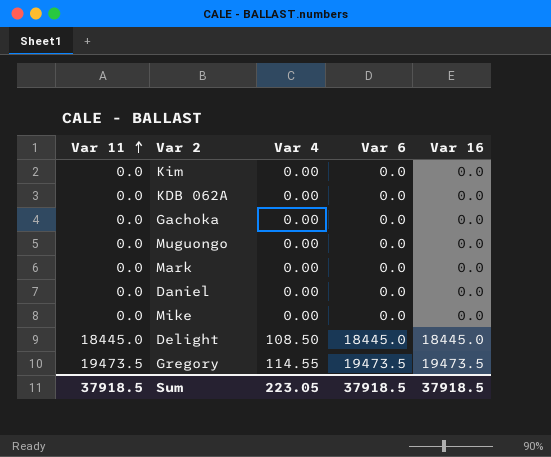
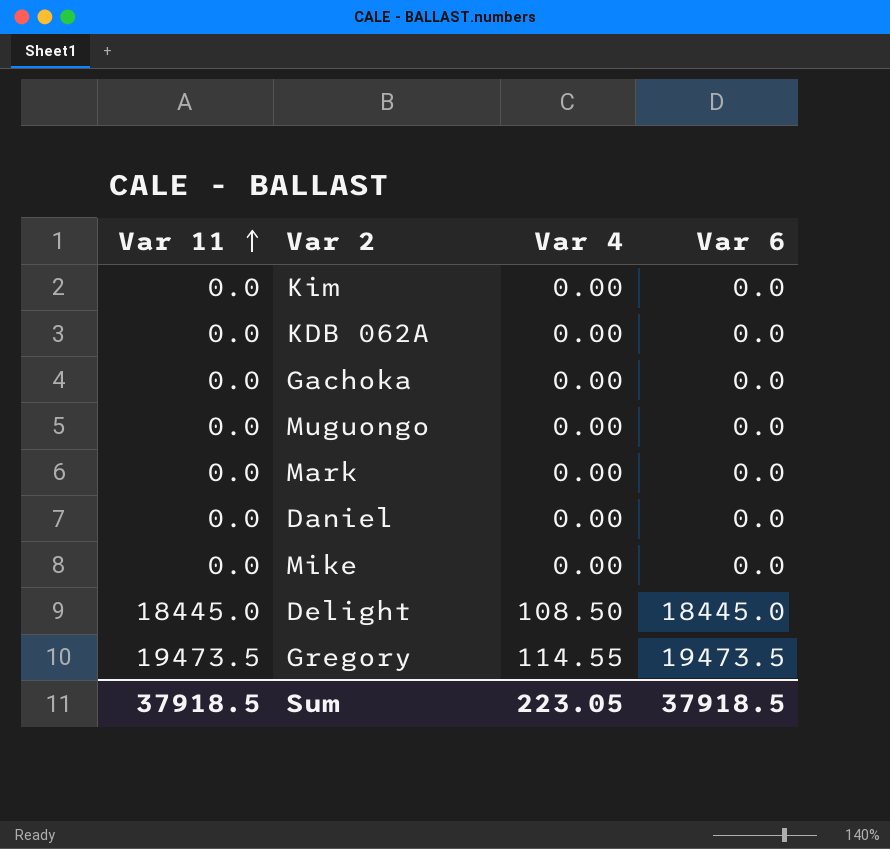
column Var 16 | position: 5 -> none

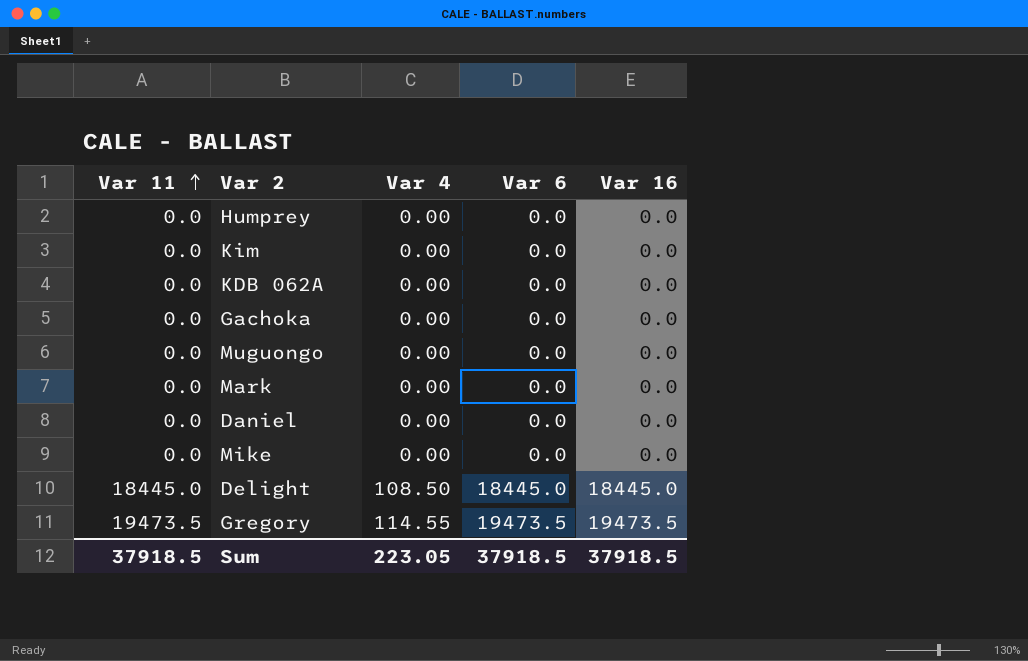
column Var 16 | position: none -> 5
row Humprey: none -> 0.0 | 0.00 | 0.0 | 0.0

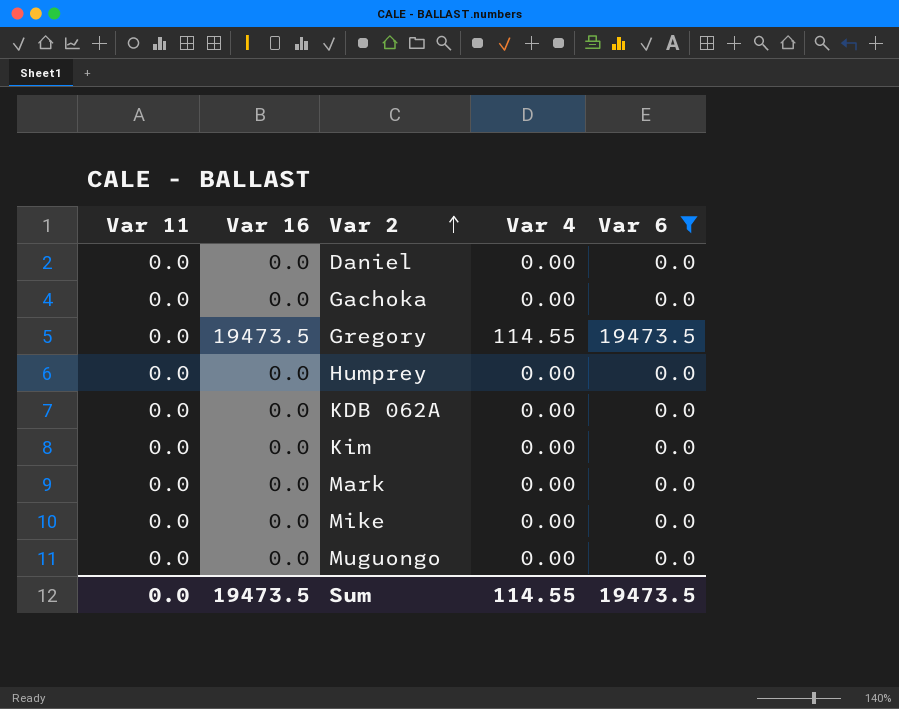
filter: none -> Var 6 != 18445.0
row order: Var 11 ascending -> Var 2 ascending
column Var 16 | position: 5 -> 2
Gregory | Var 11: 19473.5 -> 0.0
Sum | Var 11: 37918.5 -> 0.0
Sum | Var 16: 37918.5 -> 19473.5
Sum | Var 4: 223.05 -> 114.55
Sum | Var 6: 37918.5 -> 19473.5

